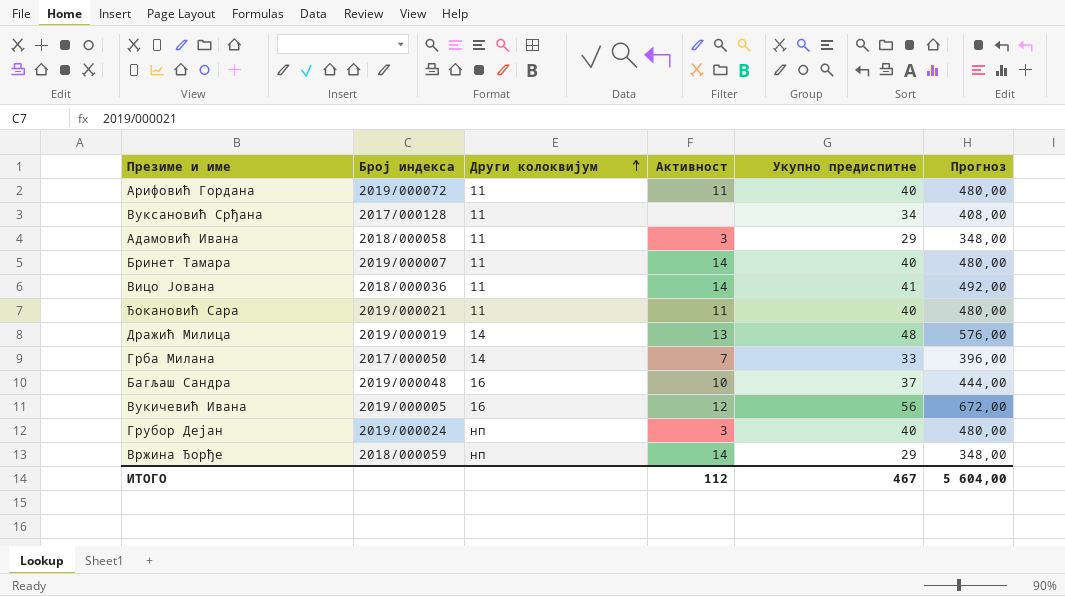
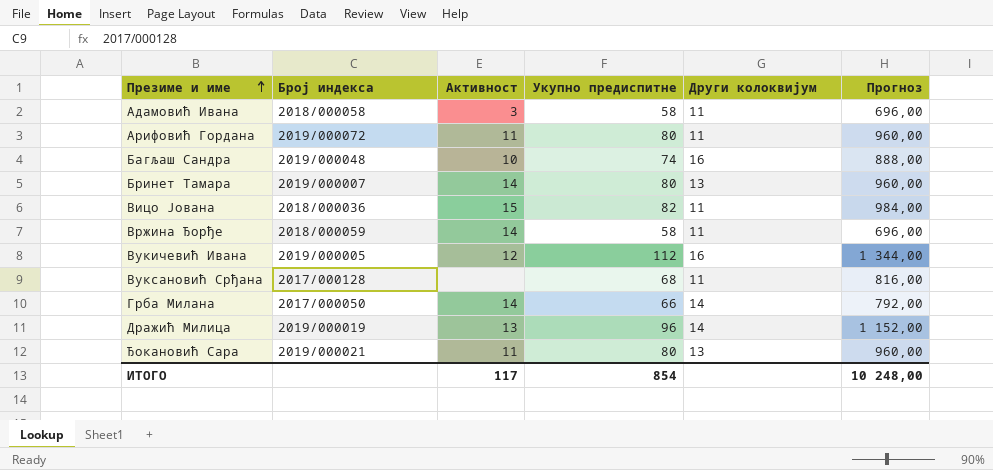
row order: Други колоквијум ascending -> Презиме и име ascending
column Други колоквијум | position: 3 -> 5
row Грубор Дејан: 2019/000024 | нп | 3 | 40 | 480,00 -> none
Адамовић Ивана | Укупно предиспитне: 29 -> 58
Адамовић Ивана | Прогноз: 348,00 -> 696,00
Арифовић Гордана | Укупно предиспитне: 40 -> 80
Арифовић Гордана | Прогноз: 480,00 -> 960,00
Багљаш Сандра | Укупно предиспитне: 37 -> 74
Багљаш Сандра | Прогноз: 444,00 -> 888,00
Бринет Тамара | Укупно предиспитне: 40 -> 80
Бринет Тамара | Други колоквијум: 11 -> 13
Бринет Тамара | Прогноз: 480,00 -> 960,00
Вицо Јована | Активност: 14 -> 15
Вицо Јована | Укупно предиспитне: 41 -> 82
Вицо Јована | Прогноз: 492,00 -> 984,00
Вржина Ђорђе | Укупно предиспитне: 29 -> 58
Вржина Ђорђе | Други колоквијум: нп -> 11
Вржина Ђорђе | Прогноз: 348,00 -> 696,00
Вукичевић Ивана | Укупно предиспитне: 56 -> 112
Вукичевић Ивана | Прогноз: 672,00 -> 1 344,00
Вуксановић Срђана | Укупно предиспитне: 34 -> 68
Вуксановић Срђана | Прогноз: 408,00 -> 816,00
Грба Милана | Активност: 7 -> 14
Грба Милана | Укупно предиспитне: 33 -> 66
Грба Милана | Прогноз: 396,00 -> 792,00
Дражић Милица | Укупно предиспитне: 48 -> 96
Дражић Милица | Прогноз: 576,00 -> 1 152,00
Ђокановић Сара | Укупно предиспитне: 40 -> 80
Ђокановић Сара | Други колоквијум: 11 -> 13
Ђокановић Сара | Прогноз: 480,00 -> 960,00
ИТОГО | Активност: 112 -> 117
ИТОГО | Укупно предиспитне: 467 -> 854
ИТОГО | Прогноз: 5 604,00 -> 10 248,00

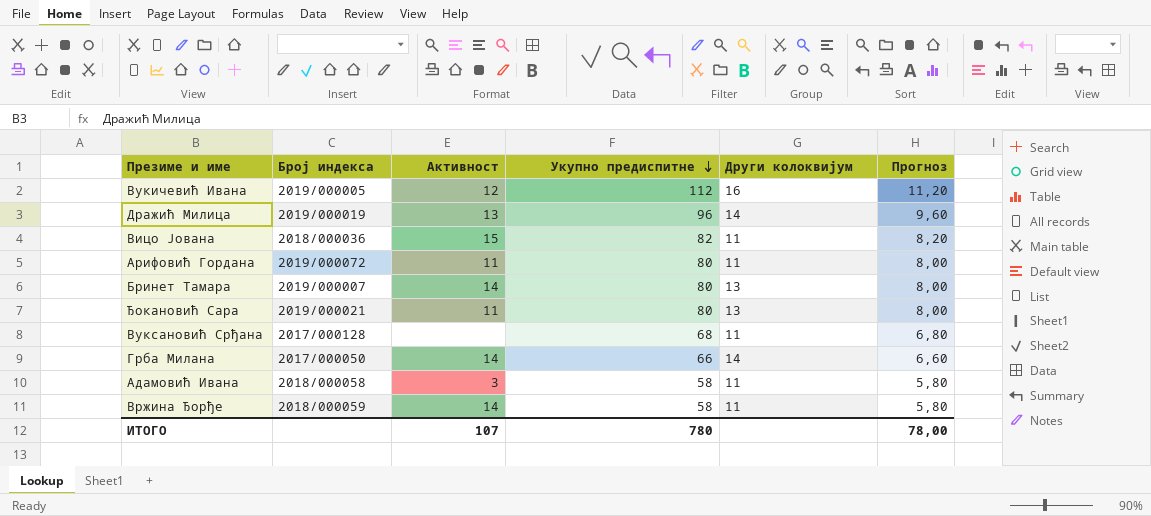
row order: Презиме и име ascending -> Укупно предиспитне descending
column Прогноз | formula: [Укупно предиспитне] * 12 -> [Укупно предиспитне] * 0,1
row Багљаш Сандра: 2019/000048 | 10 | 74 | 16 | 888,00 -> none
ИТОГО | Активност: 117 -> 107
ИТОГО | Укупно предиспитне: 854 -> 780
ИТОГО | Прогноз: 10 248,00 -> 78,00

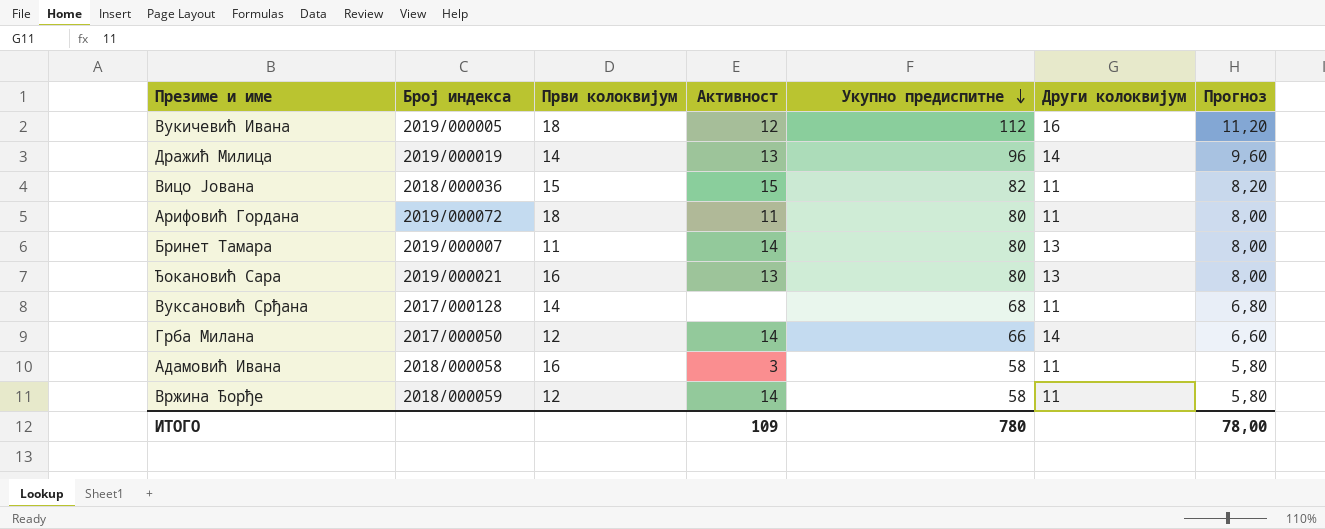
column Први колоквијум | position: none -> 3
Ђокановић Сара | Активност: 11 -> 13
ИТОГО | Активност: 107 -> 109

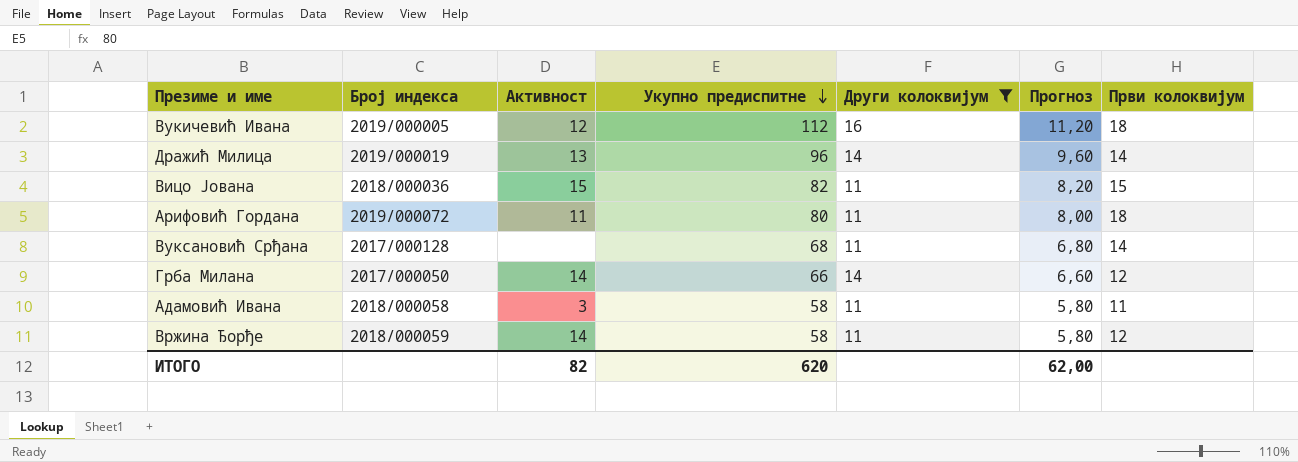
filter: none -> Други колоквијум != 13
column Први колоквијум | position: 3 -> 7
Адамовић Ивана | Први колоквијум: 16 -> 11
ИТОГО | Активност: 109 -> 82
ИТОГО | Укупно предиспитне: 780 -> 620
ИТОГО | Прогноз: 78,00 -> 62,00

